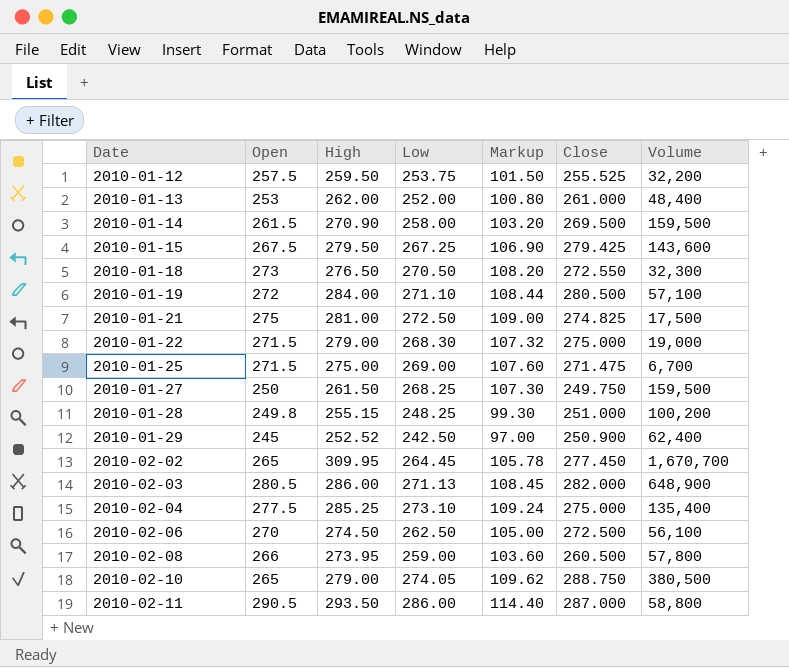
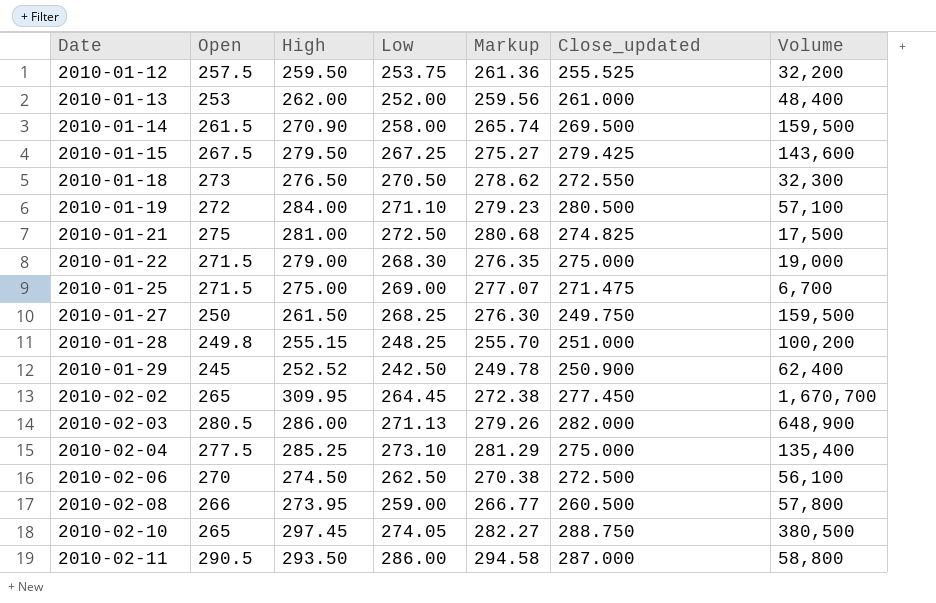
column Markup | formula: [Low] * 0.4 -> [Low] * 1.03
column name: Close -> Close_updated
2010-02-10 | High: 279.00 -> 297.45

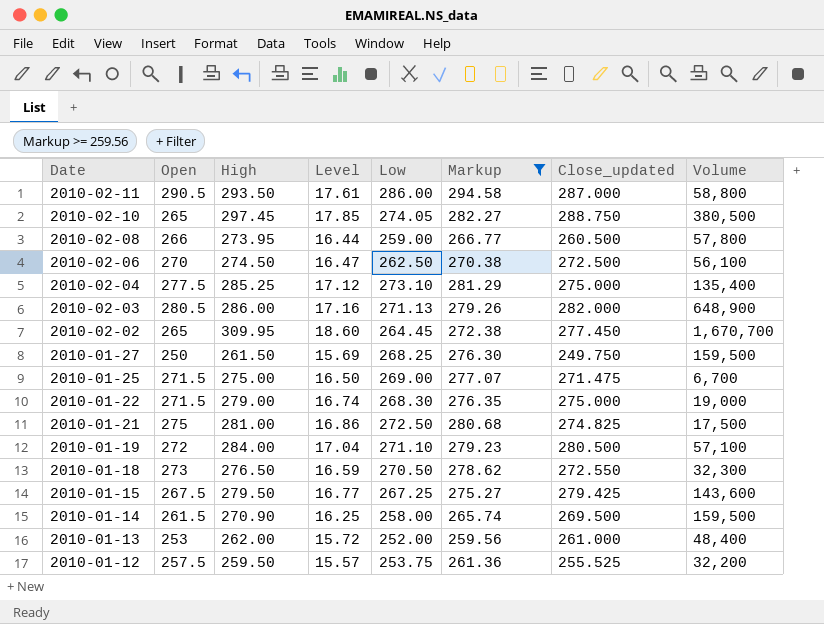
filter: none -> Markup >= 259.56
row order: Date ascending -> Date descending
column Level | formula: none -> [High] * 0.06

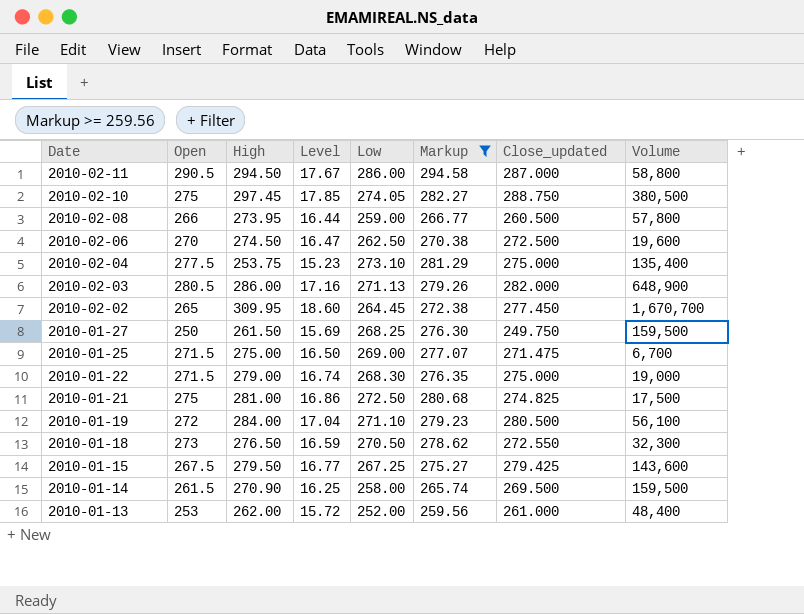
row 2010-01-12: 257.5 | 259.50 | 15.57 | 253.75 | 261.36 | 255.525 | 32,200 -> none
2010-02-11 | High: 293.50 -> 294.50
2010-02-11 | Level: 17.61 -> 17.67
2010-02-10 | Open: 265 -> 275
2010-02-06 | Volume: 56,100 -> 19,600
2010-02-04 | High: 285.25 -> 253.75
2010-02-04 | Level: 17.12 -> 15.23
2010-01-19 | Volume: 57,100 -> 56,100

